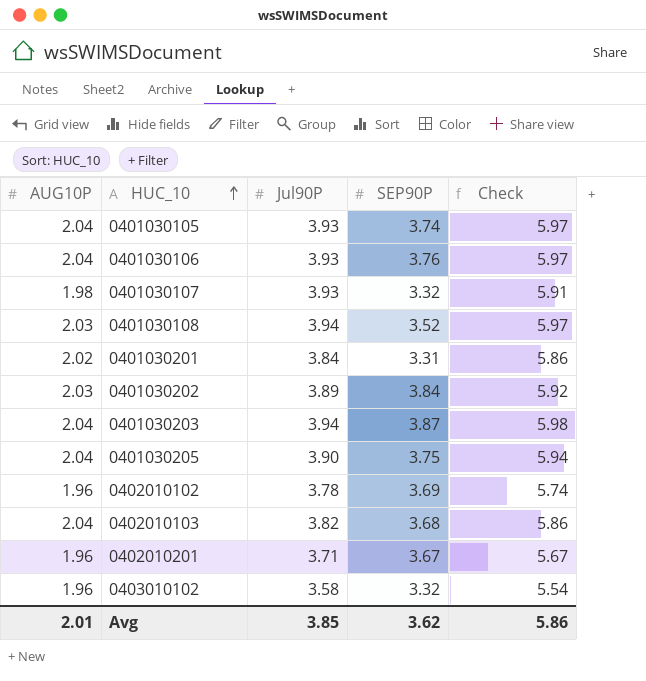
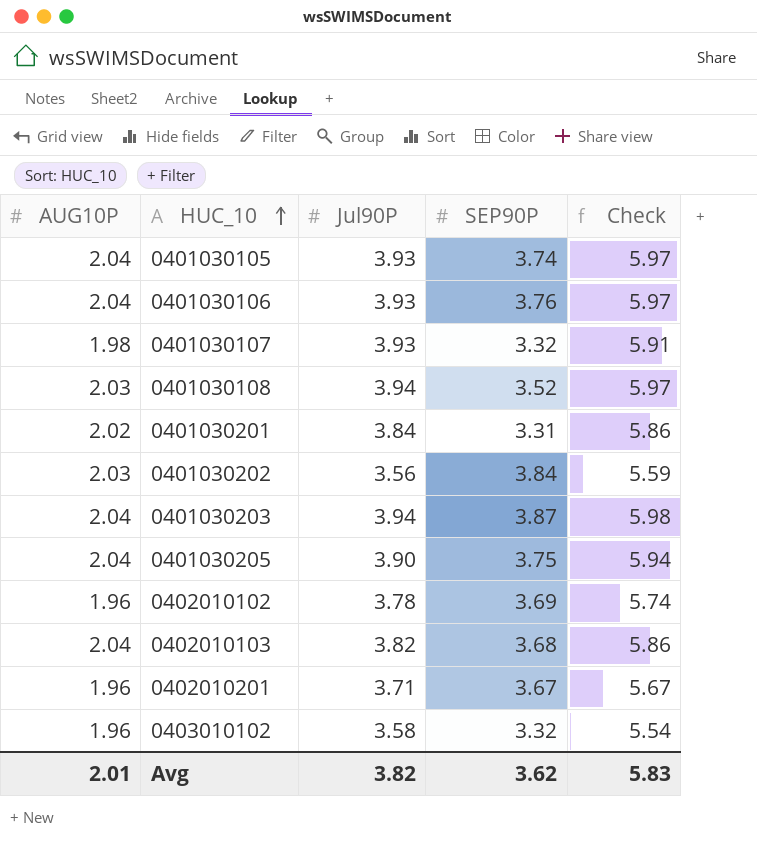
0401030202 | Jul90P: 3.89 -> 3.56
0401030202 | Check: 5.92 -> 5.59
Avg | Jul90P: 3.85 -> 3.82
Avg | Check: 5.86 -> 5.83

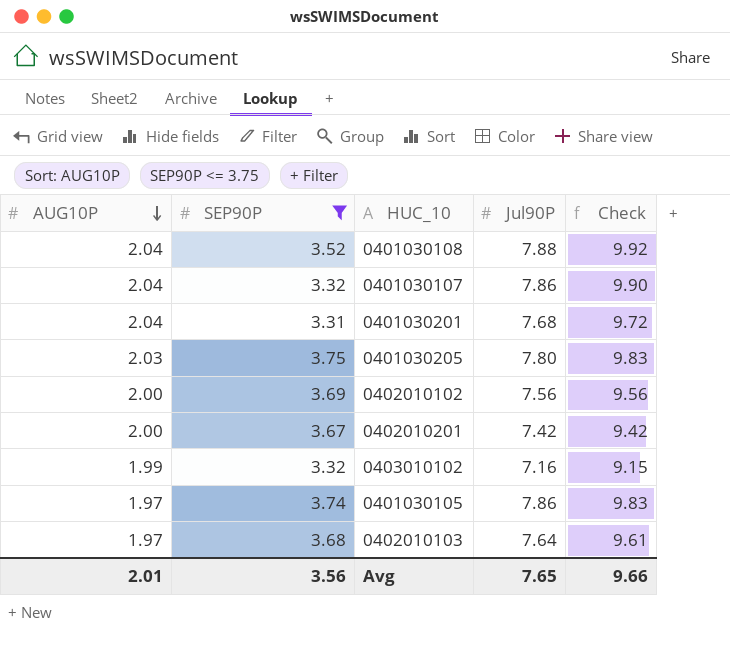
filter: none -> SEP90P <= 3.75
row order: HUC_10 ascending -> AUG10P descending
column SEP90P | position: 4 -> 2
0401030108 | AUG10P: 2.03 -> 2.04
0401030108 | Jul90P: 3.94 -> 7.88
0401030108 | Check: 5.97 -> 9.92
0401030107 | AUG10P: 1.98 -> 2.04
0401030107 | Jul90P: 3.93 -> 7.86
0401030107 | Check: 5.91 -> 9.90
0401030201 | AUG10P: 2.02 -> 2.04
0401030201 | Jul90P: 3.84 -> 7.68
0401030201 | Check: 5.86 -> 9.72
0401030205 | AUG10P: 2.04 -> 2.03
0401030205 | Jul90P: 3.90 -> 7.80
0401030205 | Check: 5.94 -> 9.83
0402010102 | AUG10P: 1.96 -> 2.00
0402010102 | Jul90P: 3.78 -> 7.56
0402010102 | Check: 5.74 -> 9.56
0402010201 | AUG10P: 1.96 -> 2.00
0402010201 | Jul90P: 3.71 -> 7.42
0402010201 | Check: 5.67 -> 9.42
0403010102 | AUG10P: 1.96 -> 1.99
0403010102 | Jul90P: 3.58 -> 7.16
0403010102 | Check: 5.54 -> 9.15
0401030105 | AUG10P: 2.04 -> 1.97
0401030105 | Jul90P: 3.93 -> 7.86
0401030105 | Check: 5.97 -> 9.83
0402010103 | AUG10P: 2.04 -> 1.97
0402010103 | Jul90P: 3.82 -> 7.64
0402010103 | Check: 5.86 -> 9.61
Avg | SEP90P: 3.62 -> 3.56
Avg | Jul90P: 3.82 -> 7.65
Avg | Check: 5.83 -> 9.66

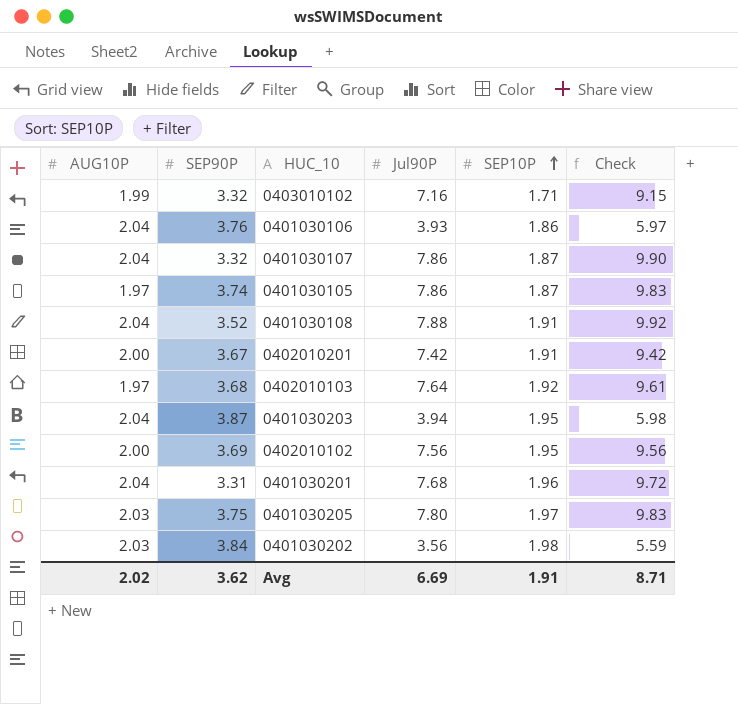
filter: SEP90P <= 3.75 -> none
row order: AUG10P descending -> SEP10P ascending
column SEP10P | position: none -> 5
Avg | AUG10P: 2.01 -> 2.02
Avg | SEP90P: 3.56 -> 3.62
Avg | Jul90P: 7.65 -> 6.69
Avg | Check: 9.66 -> 8.71

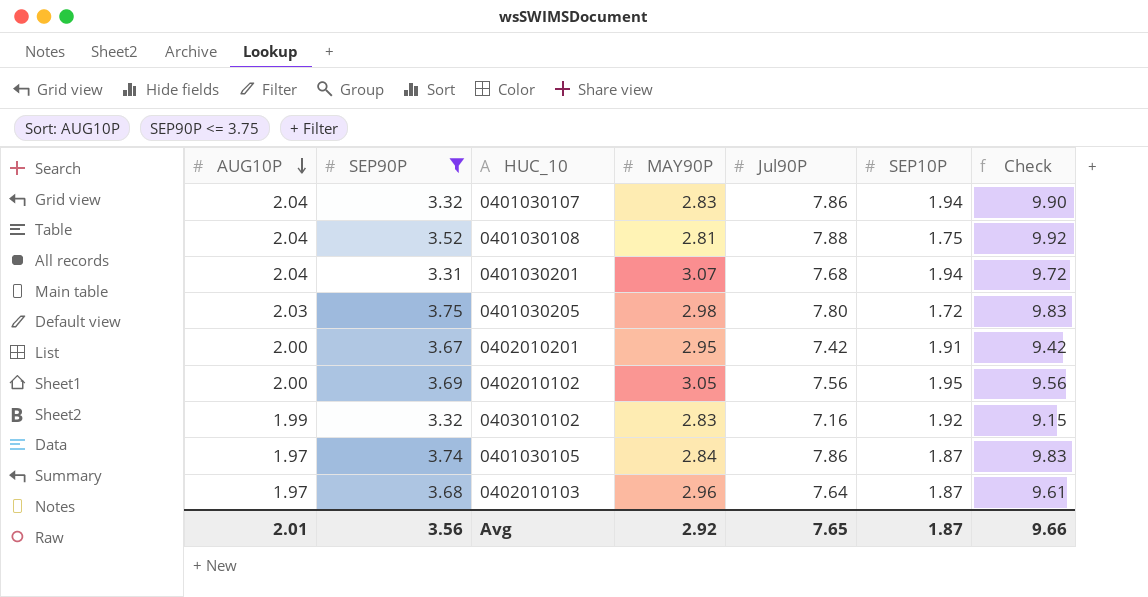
filter: none -> SEP90P <= 3.75
row order: SEP10P ascending -> AUG10P descending
column MAY90P | position: none -> 4
0401030107 | SEP10P: 1.87 -> 1.94
0401030108 | SEP10P: 1.91 -> 1.75
0401030201 | SEP10P: 1.96 -> 1.94
0401030205 | SEP10P: 1.97 -> 1.72
0403010102 | SEP10P: 1.71 -> 1.92
0402010103 | SEP10P: 1.92 -> 1.87
Avg | AUG10P: 2.02 -> 2.01
Avg | SEP90P: 3.62 -> 3.56
Avg | Jul90P: 6.69 -> 7.65
Avg | SEP10P: 1.91 -> 1.87
Avg | Check: 8.71 -> 9.66

